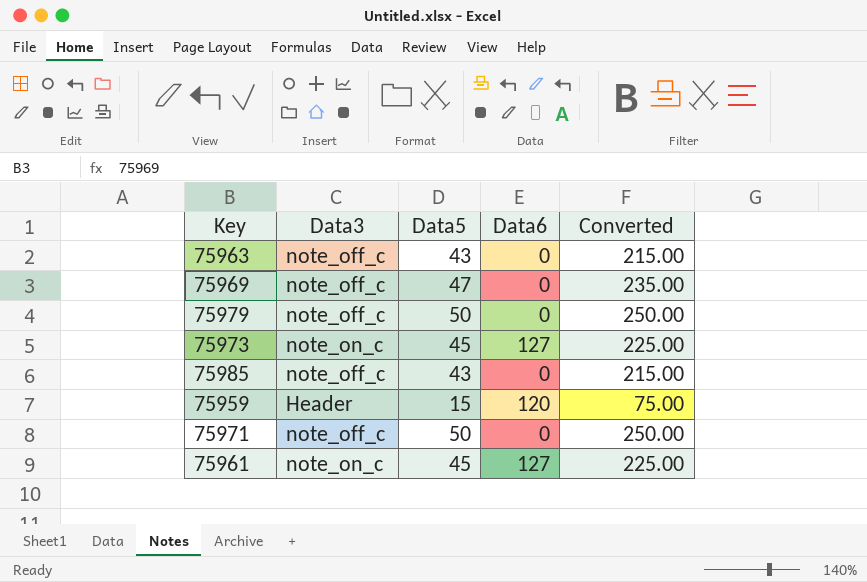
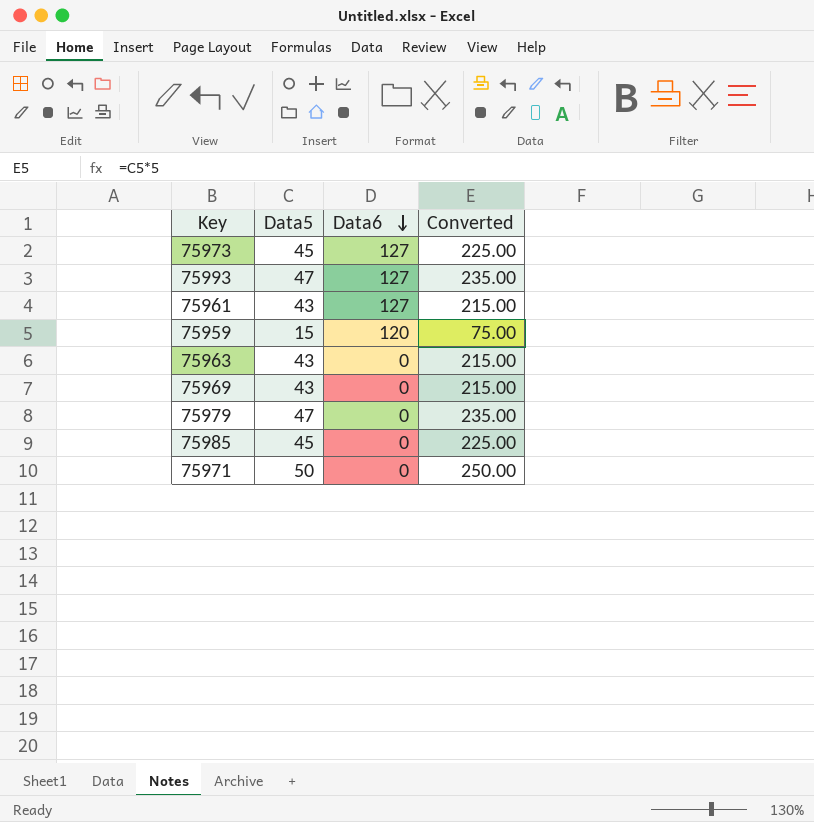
row order: none -> Data6 descending
column Data3 | position: 2 -> none
row 75993: none -> 47 | 127 | 235.00
75961 | Data5: 45 -> 43
75961 | Converted: 225.00 -> 215.00
75969 | Data5: 47 -> 43
75969 | Converted: 235.00 -> 215.00
75979 | Data5: 50 -> 47
75979 | Converted: 250.00 -> 235.00
75985 | Data5: 43 -> 45
75985 | Converted: 215.00 -> 225.00

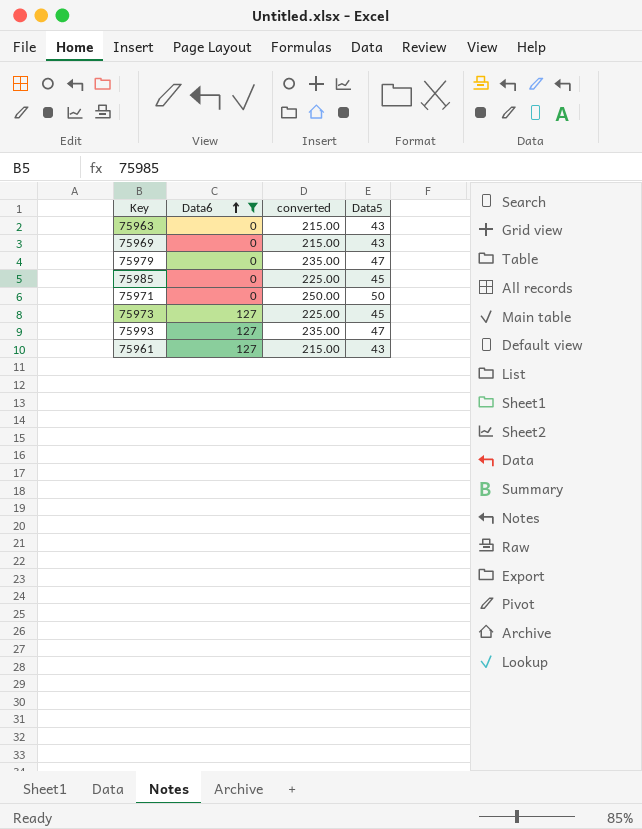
filter: none -> Data6 != 120
row order: Data6 descending -> Data6 ascending
column name: Converted -> converted
column Data5 | position: 2 -> 4

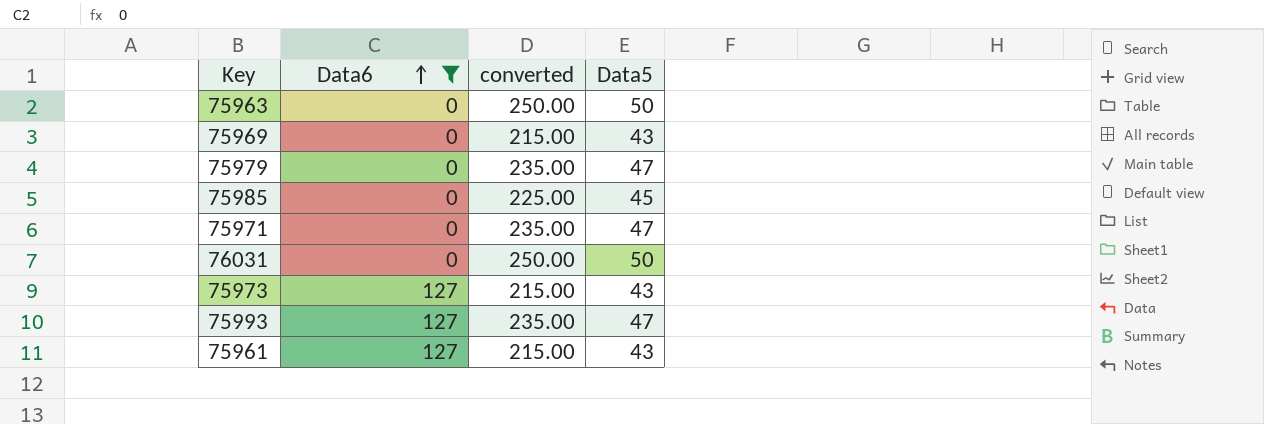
75963 | converted: 215.00 -> 250.00
75963 | Data5: 43 -> 50
75971 | converted: 250.00 -> 235.00
75971 | Data5: 50 -> 47
row 76031: none -> 0 | 250.00 | 50
75973 | converted: 225.00 -> 215.00
75973 | Data5: 45 -> 43

